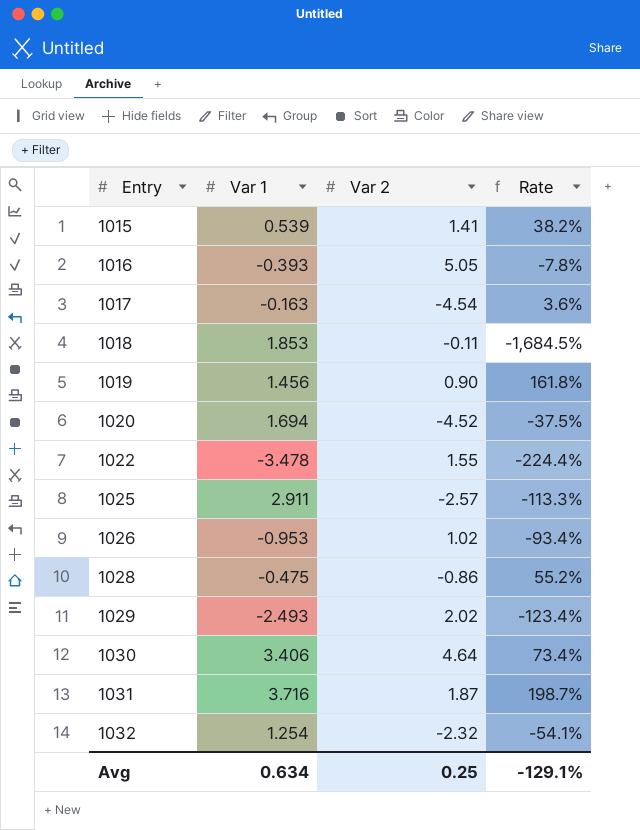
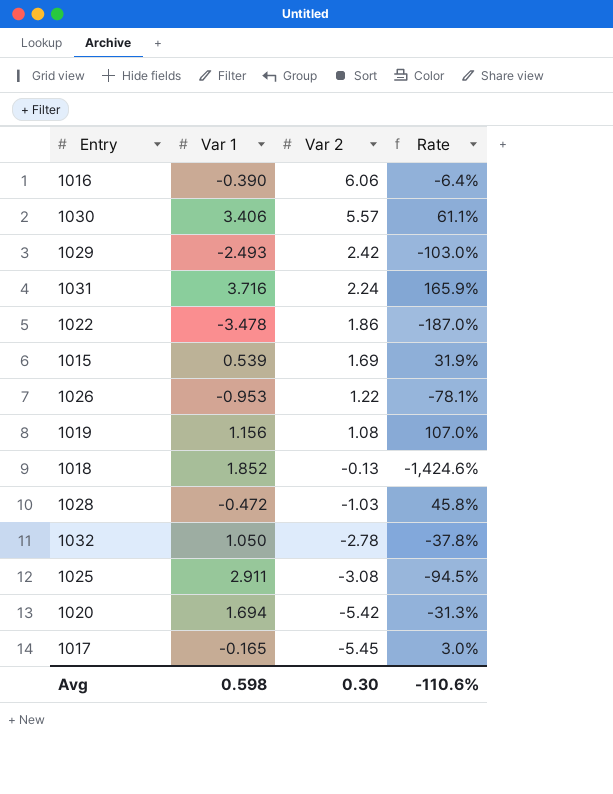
row order: Entry ascending -> Var 2 descending
1016 | Var 1: -0.393 -> -0.390
1016 | Var 2: 5.05 -> 6.06
1016 | Rate: -7.8% -> -6.4%
1030 | Var 2: 4.64 -> 5.57
1030 | Rate: 73.4% -> 61.1%
1029 | Var 2: 2.02 -> 2.42
1029 | Rate: -123.4% -> -103.0%
1031 | Var 2: 1.87 -> 2.24
1031 | Rate: 198.7% -> 165.9%
1022 | Var 2: 1.55 -> 1.86
1022 | Rate: -224.4% -> -187.0%
1015 | Var 2: 1.41 -> 1.69
1015 | Rate: 38.2% -> 31.9%
1026 | Var 2: 1.02 -> 1.22
1026 | Rate: -93.4% -> -78.1%
1019 | Var 1: 1.456 -> 1.156
1019 | Var 2: 0.90 -> 1.08
1019 | Rate: 161.8% -> 107.0%
1018 | Var 1: 1.853 -> 1.852
1018 | Var 2: -0.11 -> -0.13
1018 | Rate: -1,684.5% -> -1,424.6%
1028 | Var 1: -0.475 -> -0.472
1028 | Var 2: -0.86 -> -1.03
1028 | Rate: 55.2% -> 45.8%
1032 | Var 1: 1.254 -> 1.050
1032 | Var 2: -2.32 -> -2.78
1032 | Rate: -54.1% -> -37.8%
1025 | Var 2: -2.57 -> -3.08
1025 | Rate: -113.3% -> -94.5%
1020 | Var 2: -4.52 -> -5.42
1020 | Rate: -37.5% -> -31.3%
1017 | Var 1: -0.163 -> -0.165
1017 | Var 2: -4.54 -> -5.45
1017 | Rate: 3.6% -> 3.0%
Avg | Var 1: 0.634 -> 0.598
Avg | Var 2: 0.25 -> 0.30
Avg | Rate: -129.1% -> -110.6%

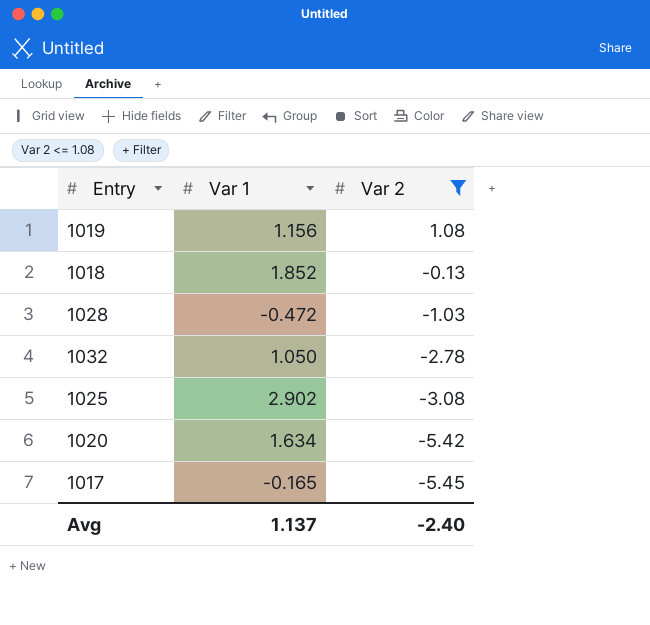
filter: none -> Var 2 <= 1.08
column Rate | formula: [Var 1] / [Var 2] -> none
1025 | Var 1: 2.911 -> 2.902
1020 | Var 1: 1.694 -> 1.634
Avg | Var 1: 0.598 -> 1.137
Avg | Var 2: 0.30 -> -2.40

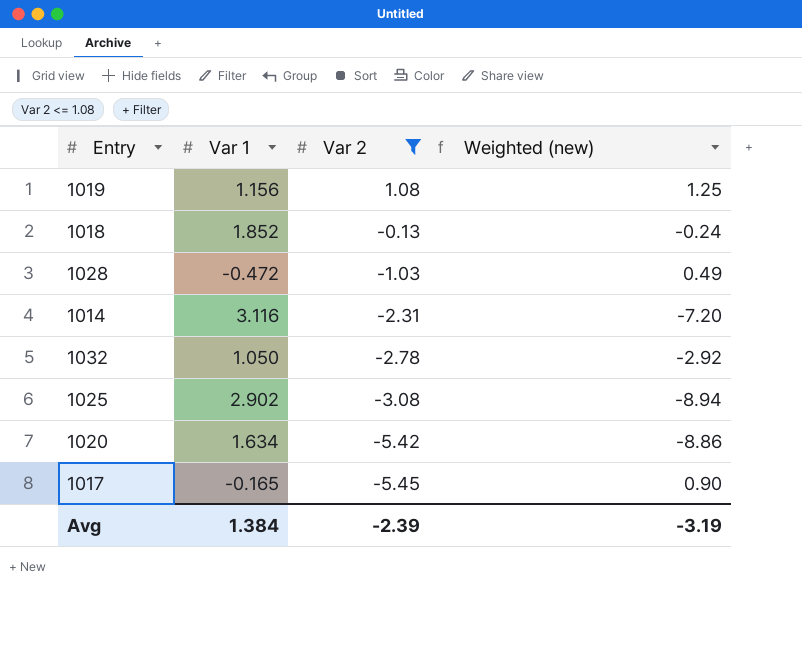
column Weighted (new) | formula: none -> [Var 1] * [Var 2]
row 1014: none -> 3.116 | -2.31 | -7.20
Avg | Var 1: 1.137 -> 1.384
Avg | Var 2: -2.40 -> -2.39

